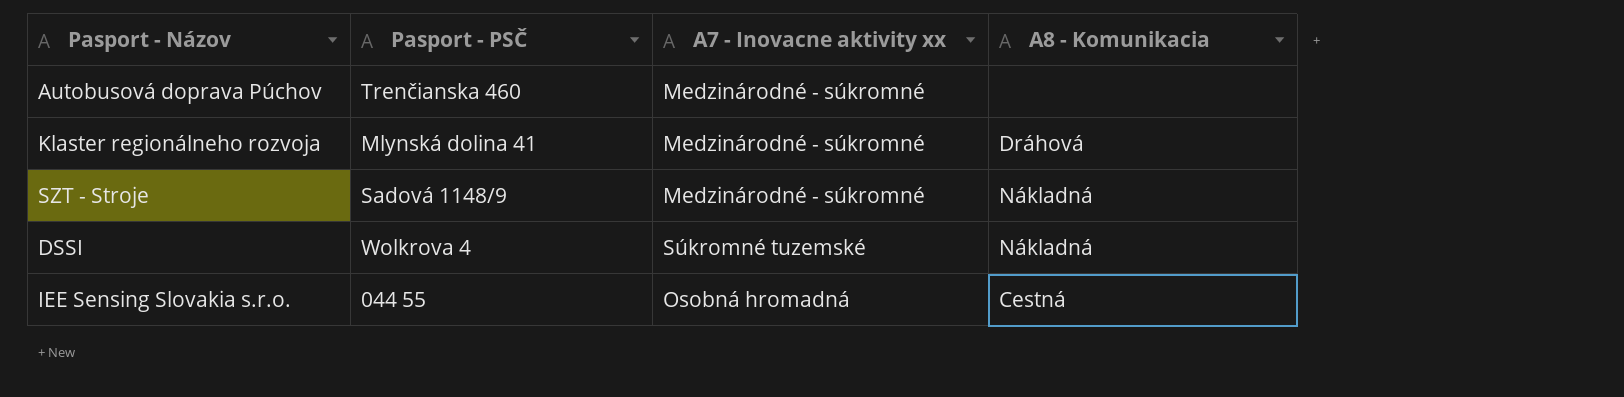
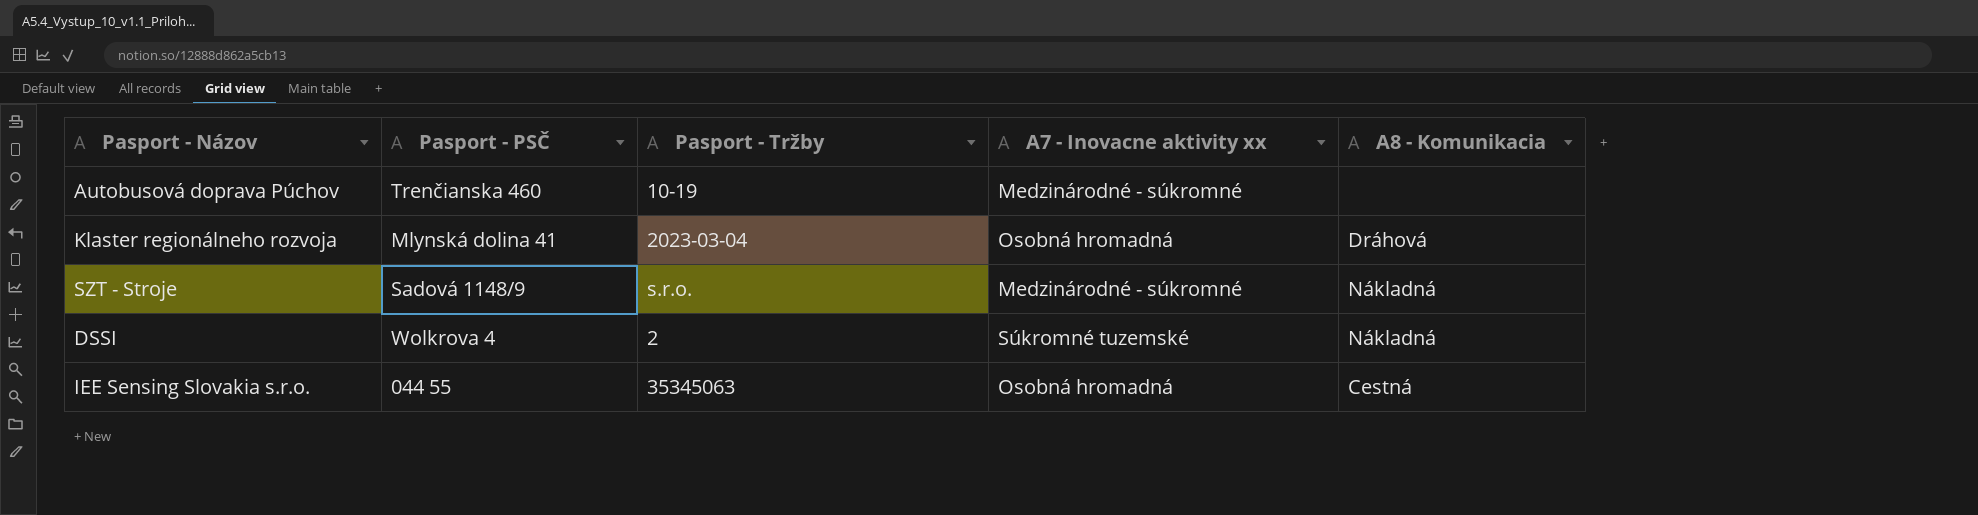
column Pasport - Tržby | position: none -> 3
Klaster regionálneho rozvoja | A7 - Inovacne aktivity xx: Medzinárodné - súkromné -> Osobná hromadná

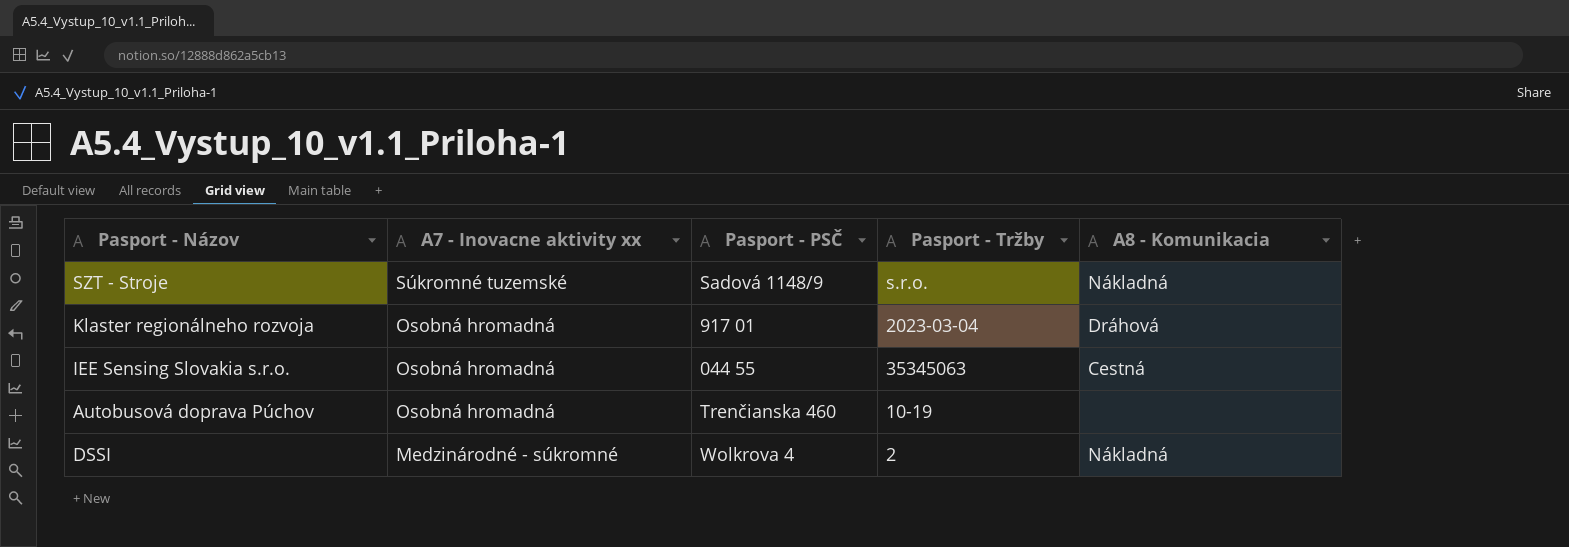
row order: none -> A7 - Inovacne aktivity xx descending
column A7 - Inovacne aktivity xx | position: 4 -> 2
SZT - Stroje | A7 - Inovacne aktivity xx: Medzinárodné - súkromné -> Súkromné tuzemské
Klaster regionálneho rozvoja | Pasport - PSČ: Mlynská dolina 41 -> 917 01
Autobusová doprava Púchov | A7 - Inovacne aktivity xx: Medzinárodné - súkromné -> Osobná hromadná
DSSI | A7 - Inovacne aktivity xx: Súkromné tuzemské -> Medzinárodné - súkromné

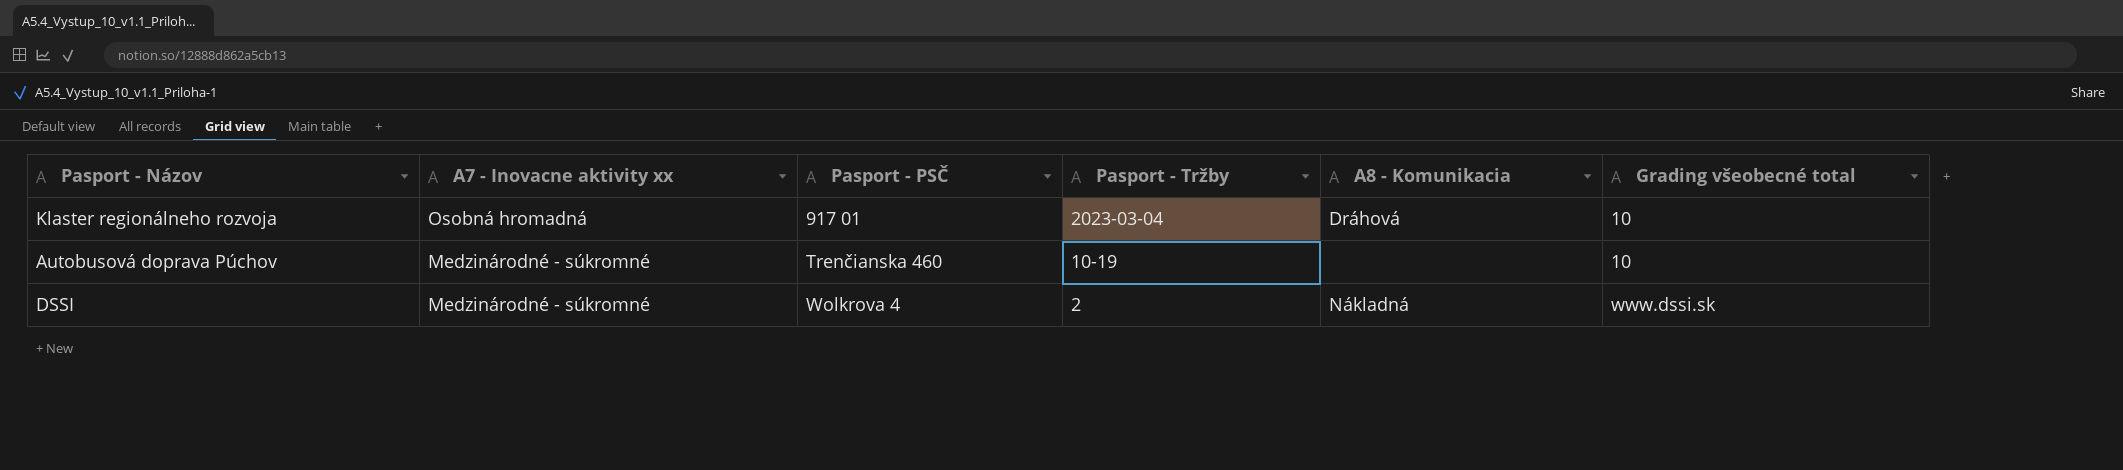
column Grading všeobecné total | position: none -> 6
row SZT - Stroje: Súkromné tuzemské | Sadová 1148/9 | s.r.o. | Nákladná -> none
row IEE Sensing Slovakia s.r.o.: Osobná hromadná | 044 55 | 35345063 | Cestná -> none
Autobusová doprava Púchov | A7 - Inovacne aktivity xx: Osobná hromadná -> Medzinárodné - súkromné

